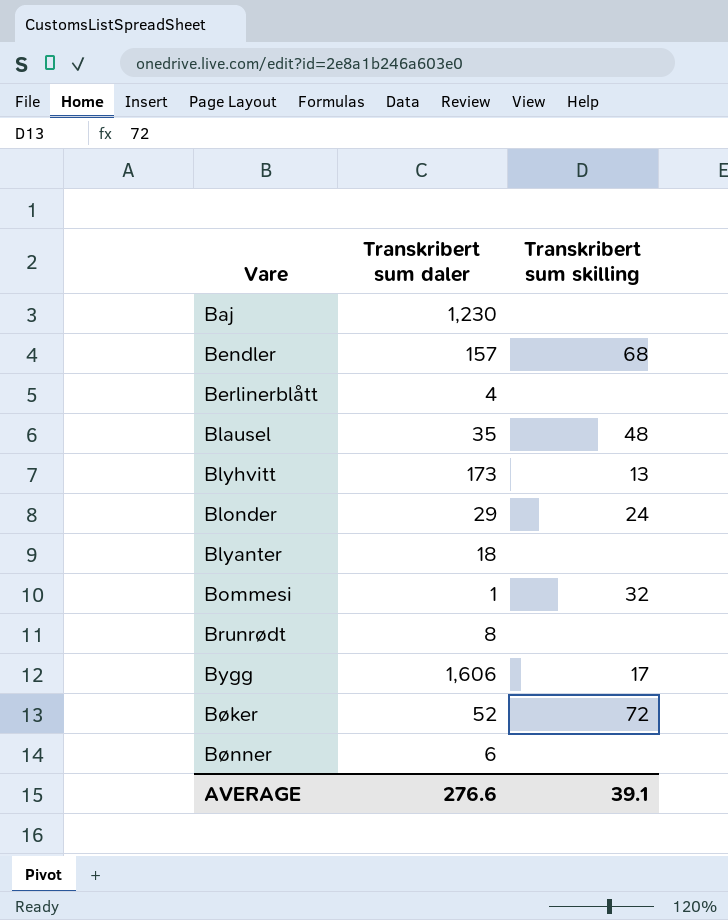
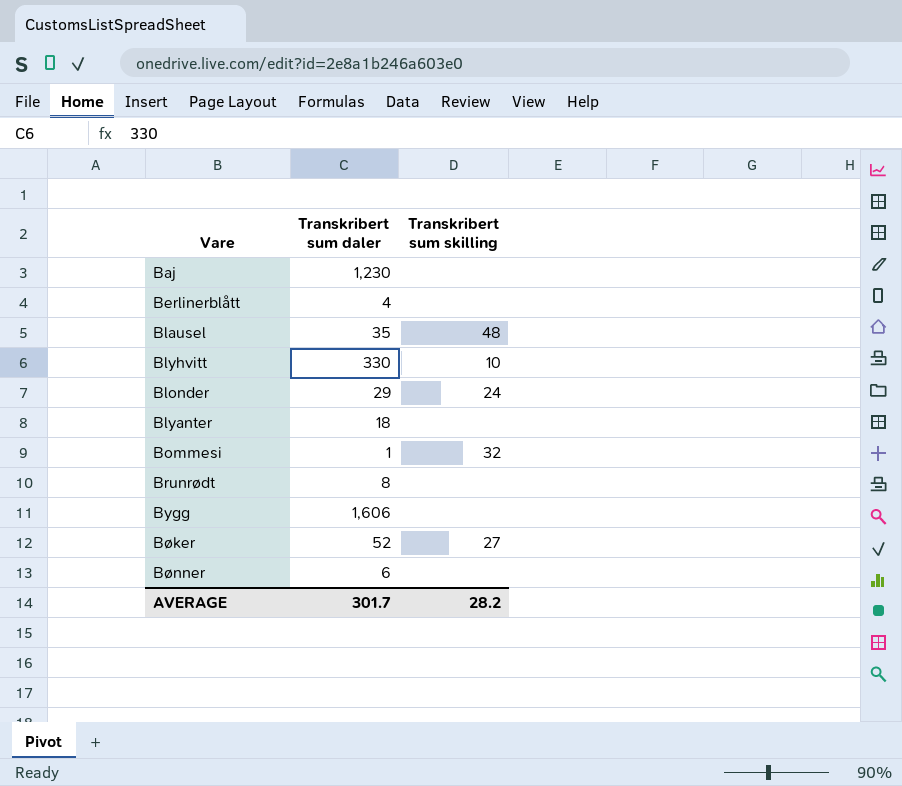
row Bendler: 157 | 68 -> none
Blyhvitt | Transkribert sum daler: 173 -> 330
Blyhvitt | Transkribert sum skilling: 13 -> 10
Bygg | Transkribert sum skilling: 17 -> none
Bøker | Transkribert sum skilling: 72 -> 27
AVERAGE | Transkribert sum daler: 276.6 -> 301.7
AVERAGE | Transkribert sum skilling: 39.1 -> 28.2

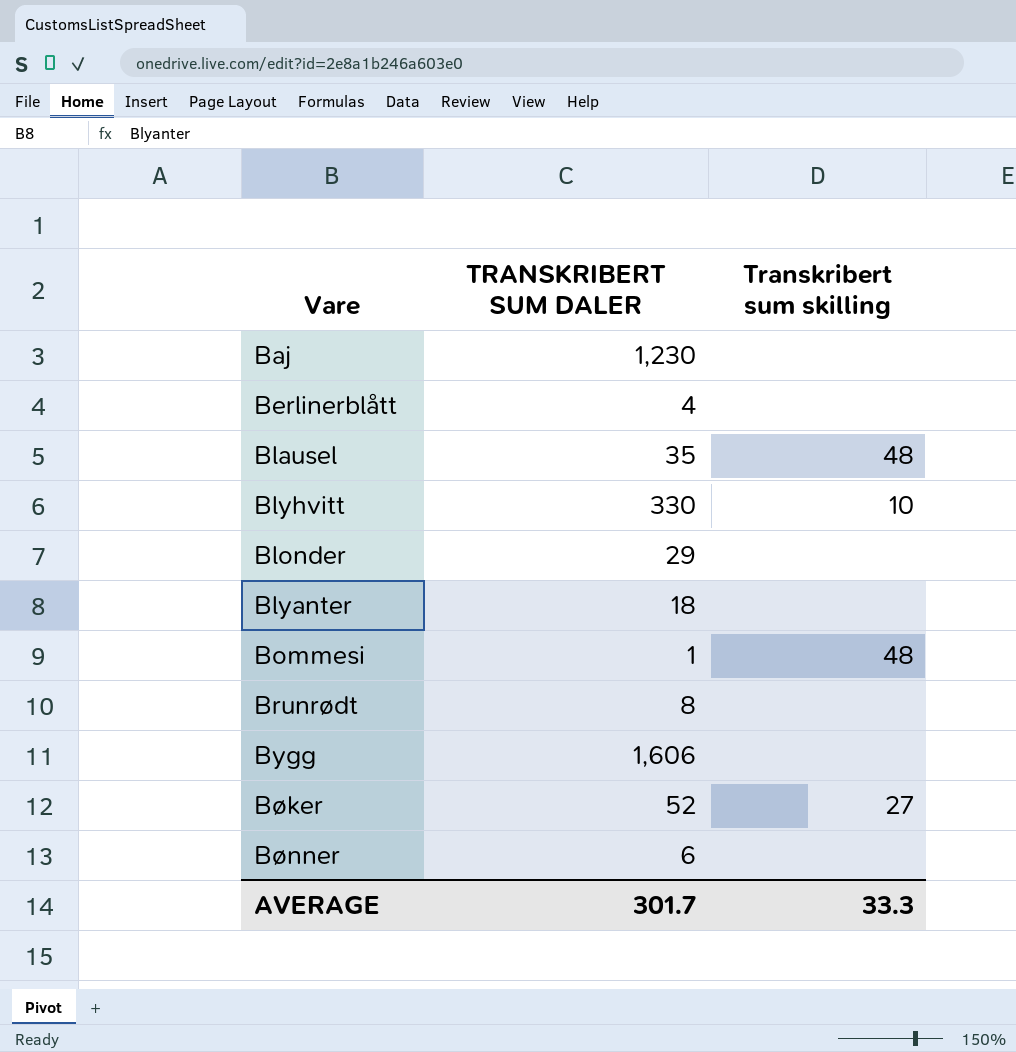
column name: Transkribert sum daler -> TRANSKRIBERT SUM DALER
Blonder | Transkribert sum skilling: 24 -> none
Bommesi | Transkribert sum skilling: 32 -> 48
AVERAGE | Transkribert sum skilling: 28.2 -> 33.3

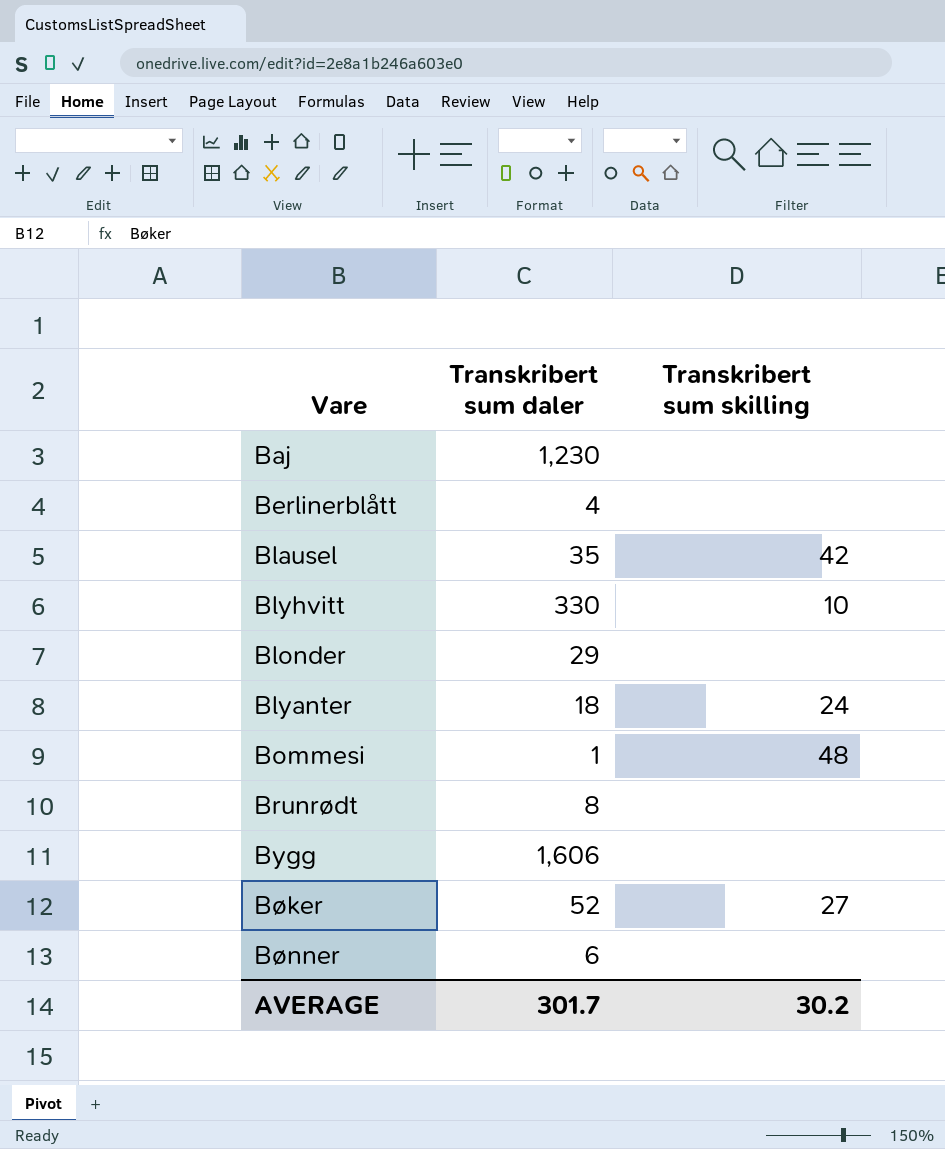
column name: TRANSKRIBERT SUM DALER -> Transkribert sum daler
Blausel | Transkribert sum skilling: 48 -> 42
Blyanter | Transkribert sum skilling: none -> 24
AVERAGE | Transkribert sum skilling: 33.3 -> 30.2

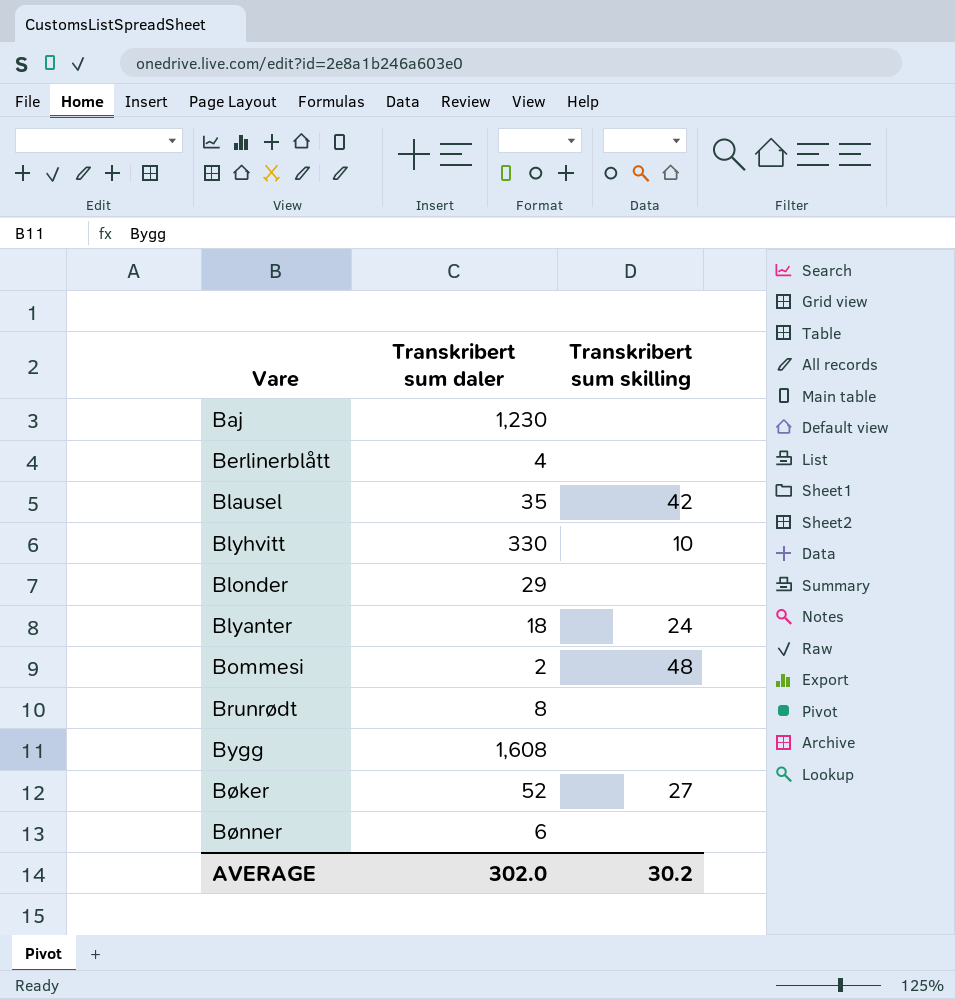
Bommesi | Transkribert sum daler: 1 -> 2
Bygg | Transkribert sum daler: 1,606 -> 1,608
AVERAGE | Transkribert sum daler: 301.7 -> 302.0

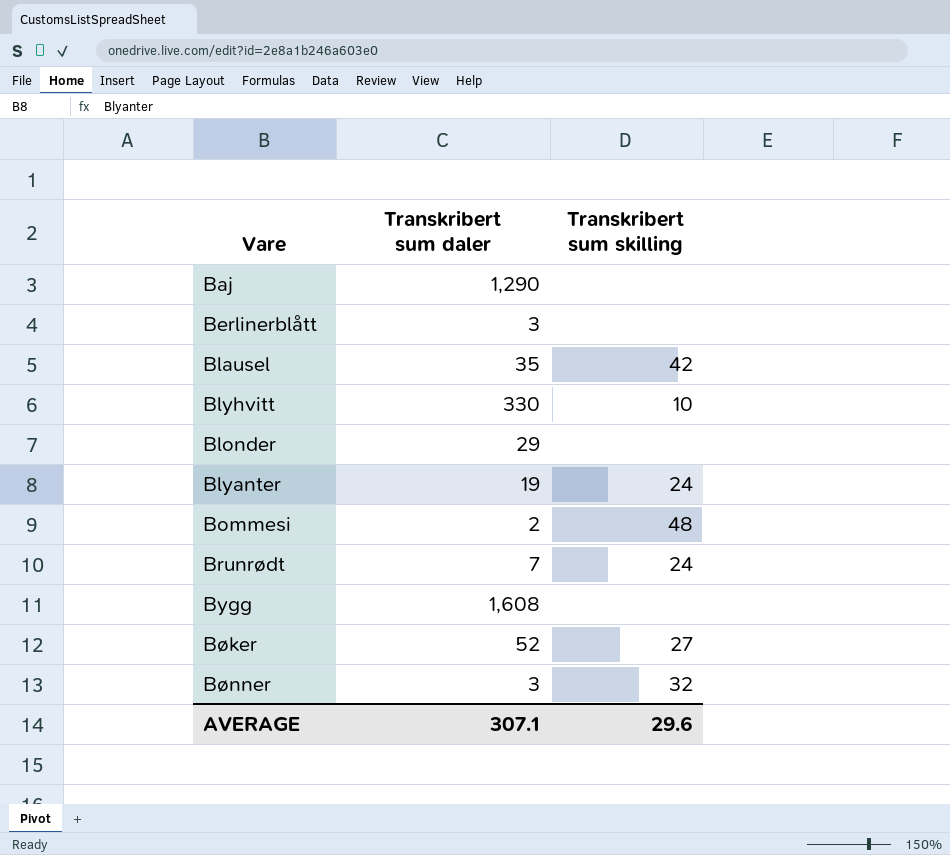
Baj | Transkribert sum daler: 1,230 -> 1,290
Berlinerblått | Transkribert sum daler: 4 -> 3
Blyanter | Transkribert sum daler: 18 -> 19
Brunrødt | Transkribert sum daler: 8 -> 7
Brunrødt | Transkribert sum skilling: none -> 24
Bønner | Transkribert sum daler: 6 -> 3
Bønner | Transkribert sum skilling: none -> 32
AVERAGE | Transkribert sum daler: 302.0 -> 307.1
AVERAGE | Transkribert sum skilling: 30.2 -> 29.6

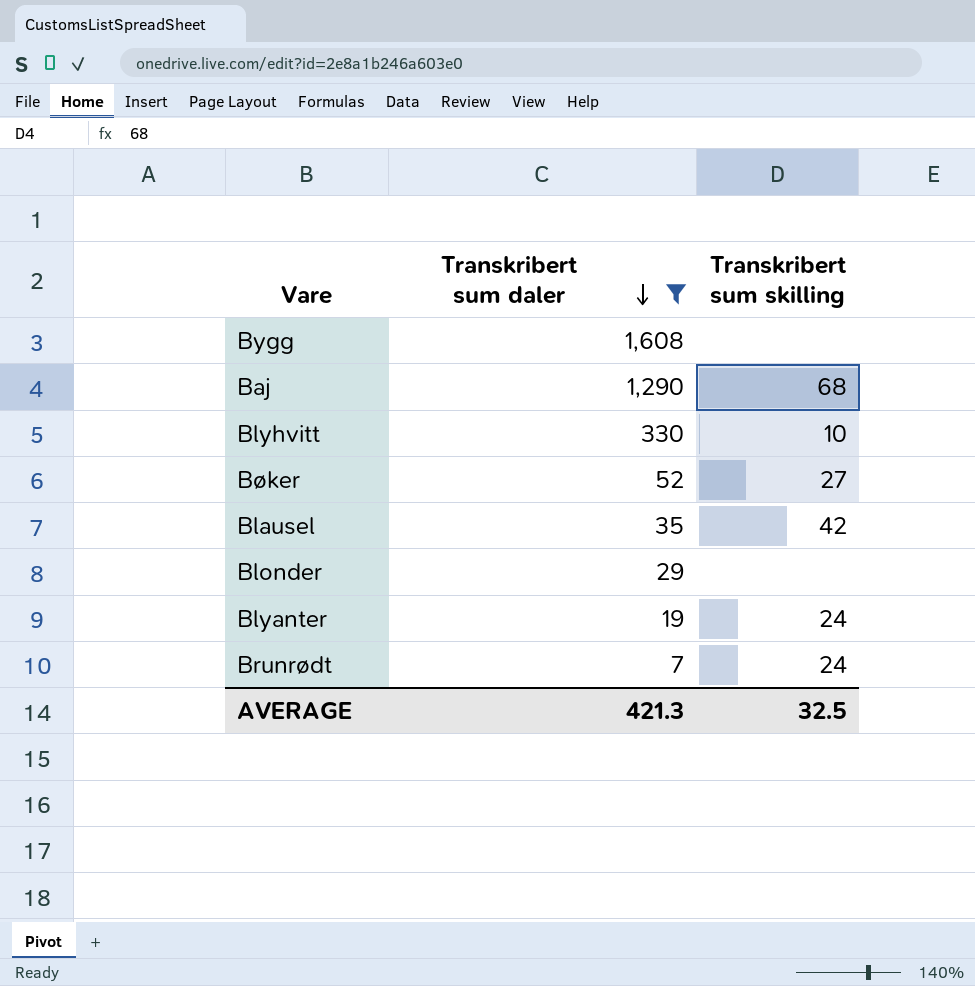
filter: none -> Transkribert sum daler >= 7
row order: none -> Transkribert sum daler descending
Baj | Transkribert sum skilling: none -> 68
AVERAGE | Transkribert sum daler: 307.1 -> 421.3
AVERAGE | Transkribert sum skilling: 29.6 -> 32.5

